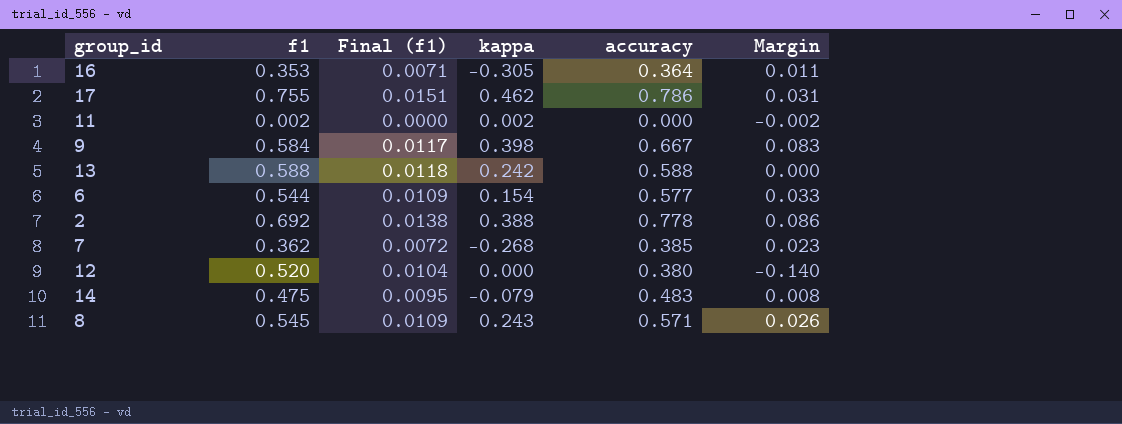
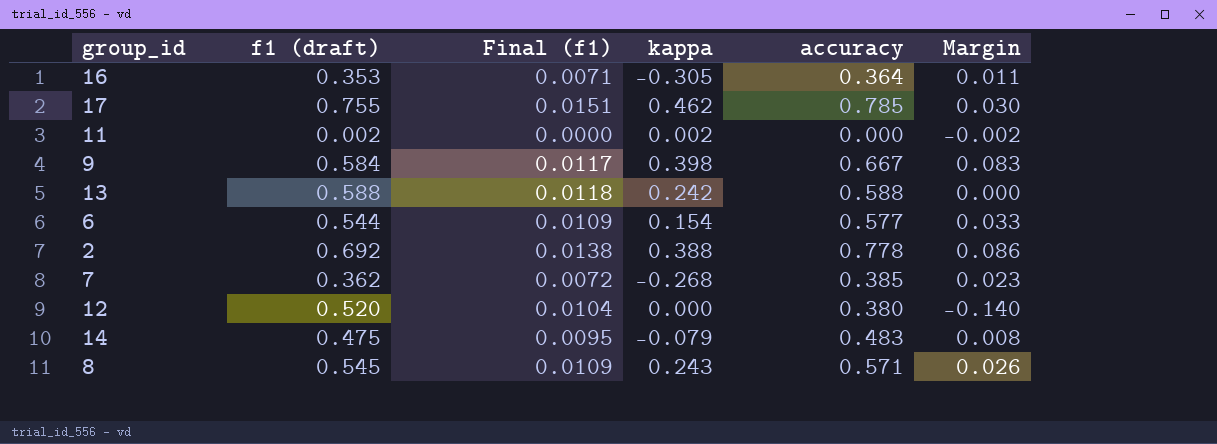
column name: f1 -> f1 (draft)
17 | accuracy: 0.786 -> 0.785
17 | Margin: 0.031 -> 0.030

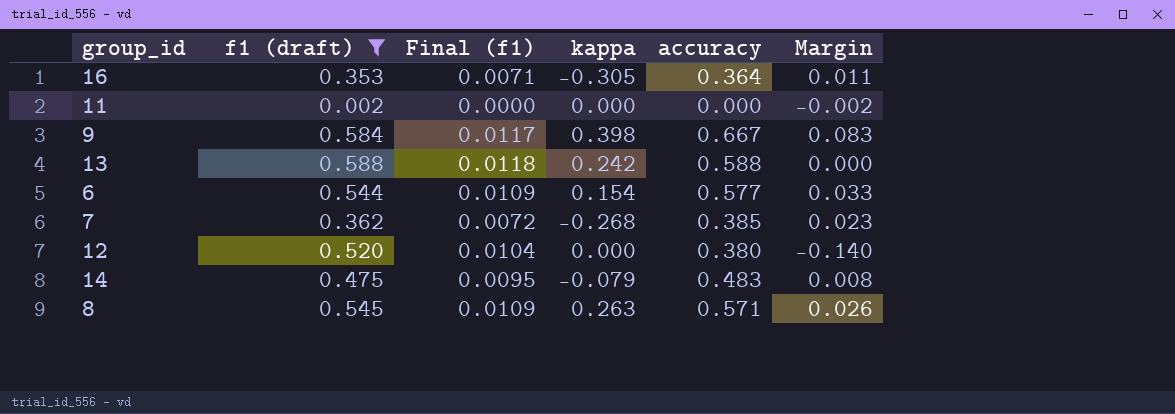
filter: none -> f1 (draft) <= 0.588
11 | kappa: 0.002 -> 0.000
8 | kappa: 0.243 -> 0.263

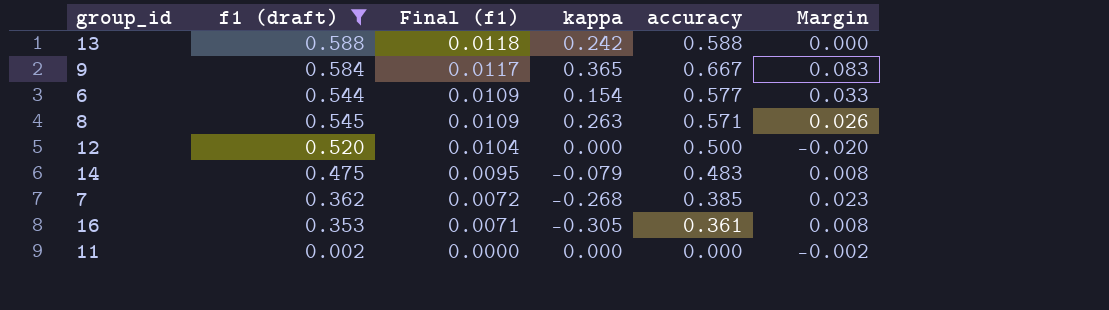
row order: none -> Final (f1) descending
9 | kappa: 0.398 -> 0.365
12 | accuracy: 0.380 -> 0.500
12 | Margin: -0.140 -> -0.020
16 | accuracy: 0.364 -> 0.361
16 | Margin: 0.011 -> 0.008

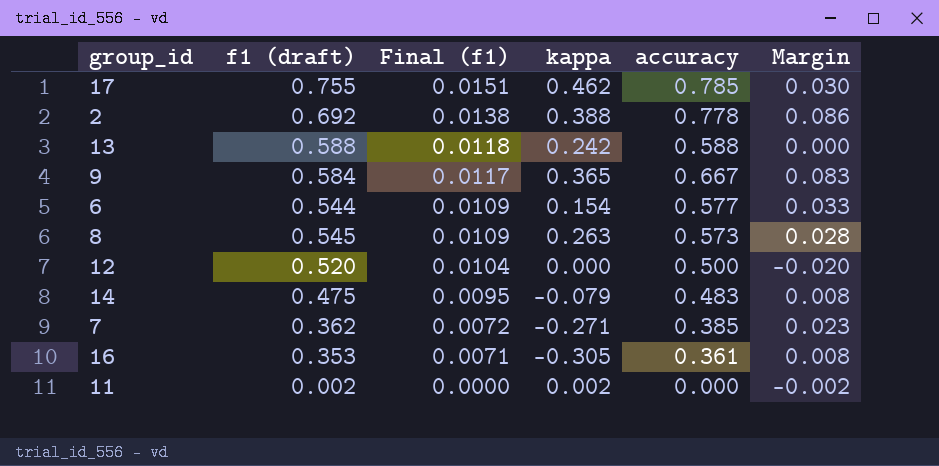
filter: f1 (draft) <= 0.588 -> none
8 | accuracy: 0.571 -> 0.573
8 | Margin: 0.026 -> 0.028
7 | kappa: -0.268 -> -0.271
11 | kappa: 0.000 -> 0.002

